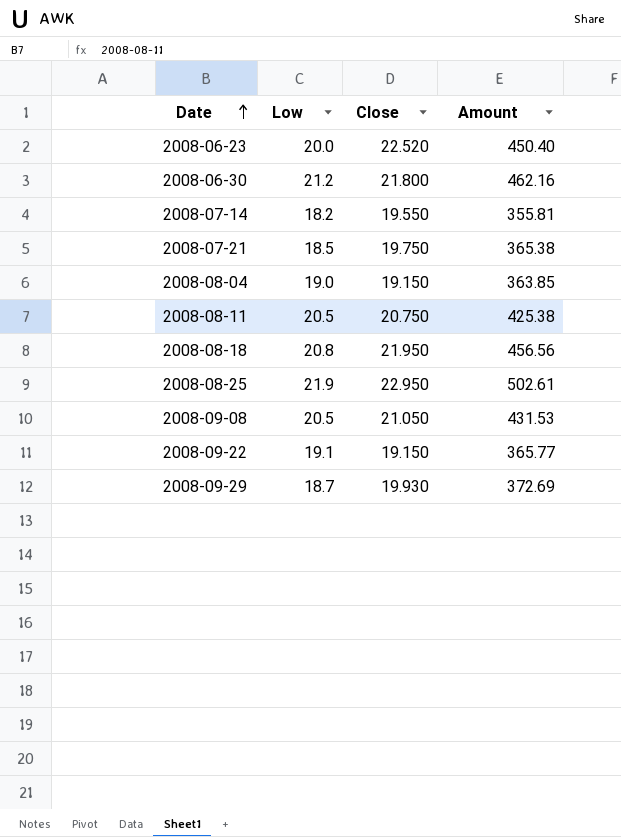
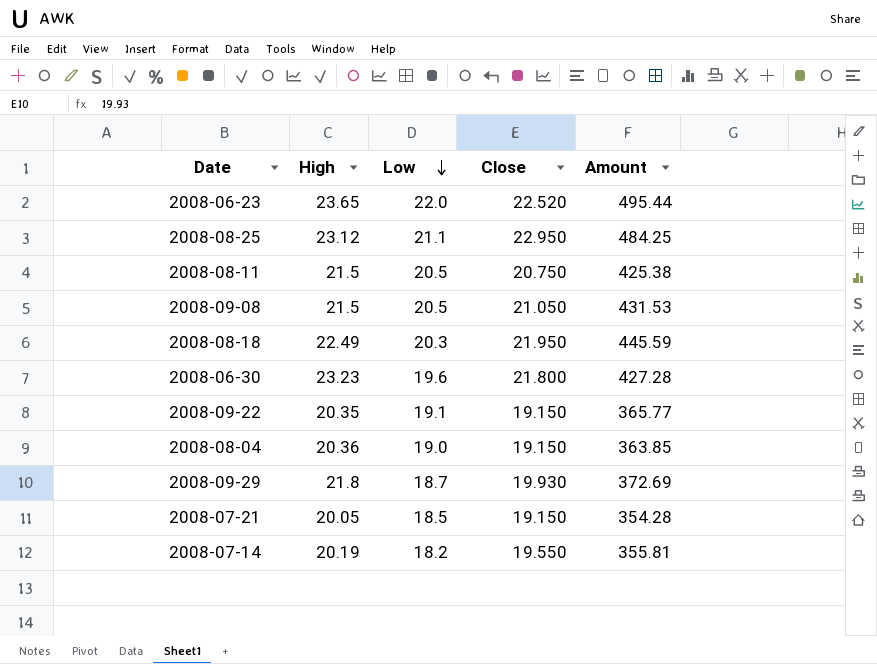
row order: Date ascending -> Low descending
column High | position: none -> 2
2008-06-23 | Low: 20.0 -> 22.0
2008-06-23 | Amount: 450.40 -> 495.44
2008-08-25 | Low: 21.9 -> 21.1
2008-08-25 | Amount: 502.61 -> 484.25
2008-08-18 | Low: 20.8 -> 20.3
2008-08-18 | Amount: 456.56 -> 445.59
2008-06-30 | Low: 21.2 -> 19.6
2008-06-30 | Amount: 462.16 -> 427.28
2008-07-21 | Close: 19.750 -> 19.150
2008-07-21 | Amount: 365.38 -> 354.28

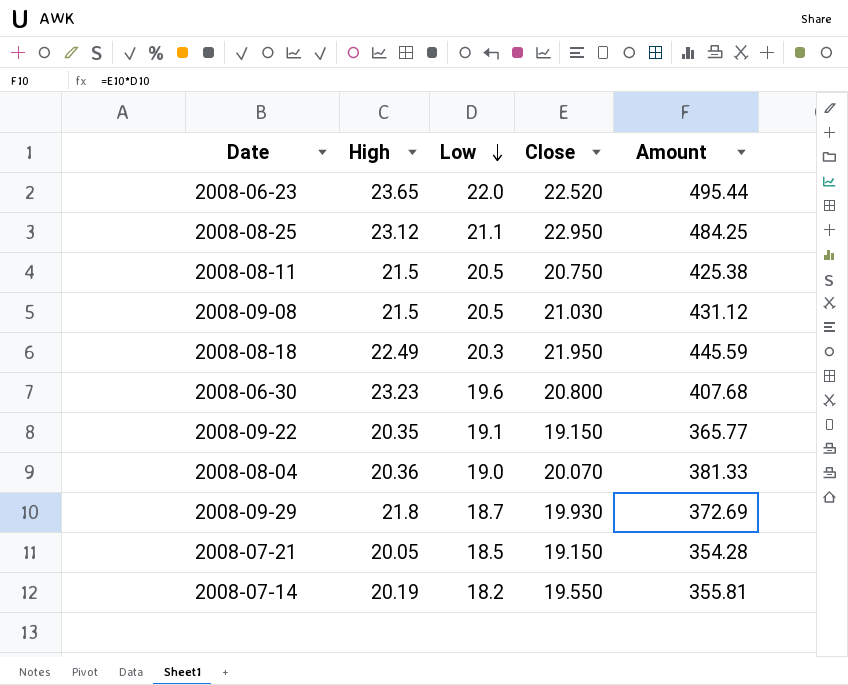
2008-09-08 | Close: 21.050 -> 21.030
2008-09-08 | Amount: 431.53 -> 431.12
2008-06-30 | Close: 21.800 -> 20.800
2008-06-30 | Amount: 427.28 -> 407.68
2008-08-04 | Close: 19.150 -> 20.070
2008-08-04 | Amount: 363.85 -> 381.33

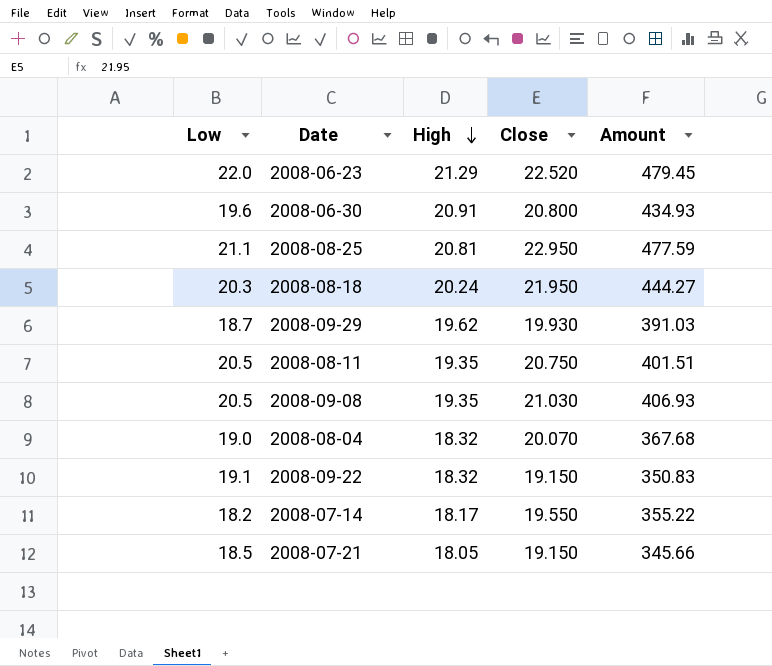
row order: Low descending -> High descending
column Low | position: 3 -> 1
column Amount | formula: [Low] * [Close] -> [High] * [Close]
2008-06-23 | High: 23.65 -> 21.29
2008-06-30 | High: 23.23 -> 20.91
2008-08-25 | High: 23.12 -> 20.81
2008-08-18 | High: 22.49 -> 20.24
2008-09-29 | High: 21.8 -> 19.62
2008-08-11 | High: 21.5 -> 19.35
2008-09-08 | High: 21.5 -> 19.35
2008-08-04 | High: 20.36 -> 18.32
2008-09-22 | High: 20.35 -> 18.32
2008-07-14 | High: 20.19 -> 18.17
2008-07-21 | High: 20.05 -> 18.05

